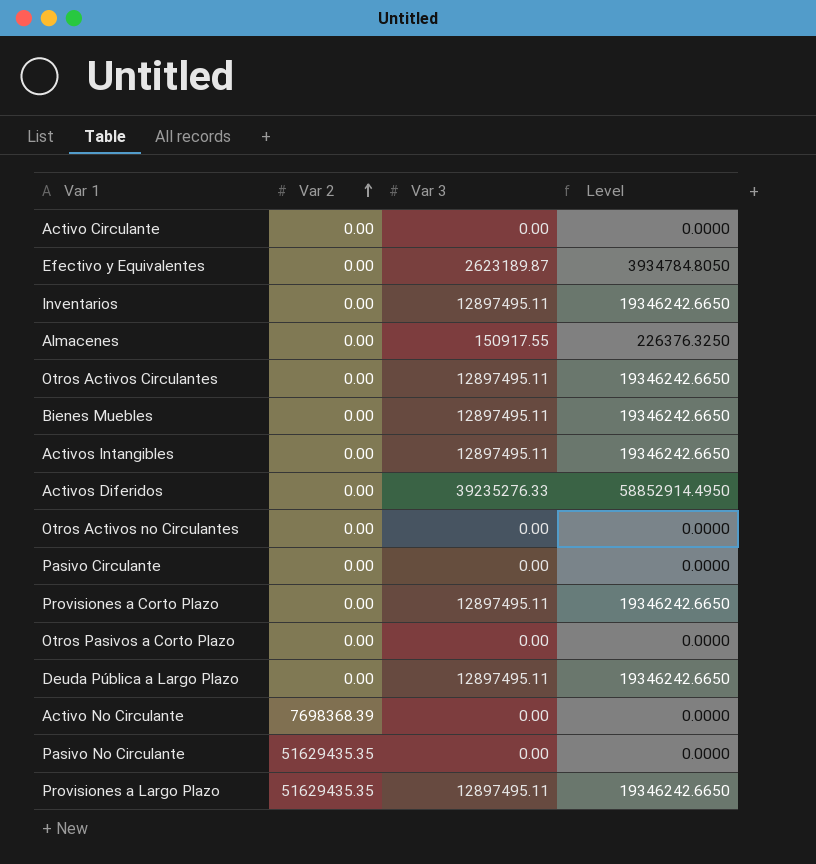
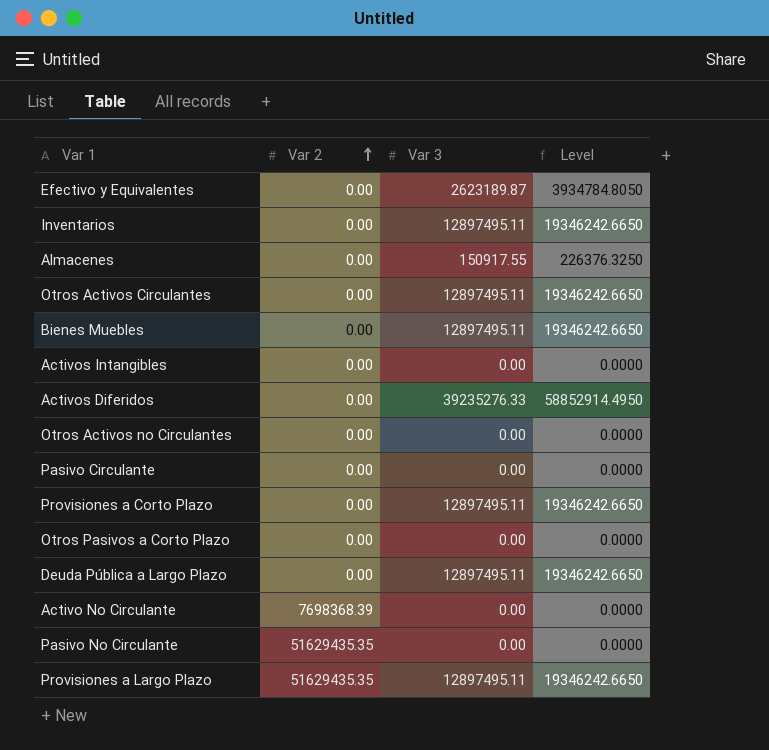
row Activo Circulante: 0.00 | 0.00 | 0.0000 -> none
Activos Intangibles | Var 3: 12897495.11 -> 0.00
Activos Intangibles | Level: 19346242.6650 -> 0.0000

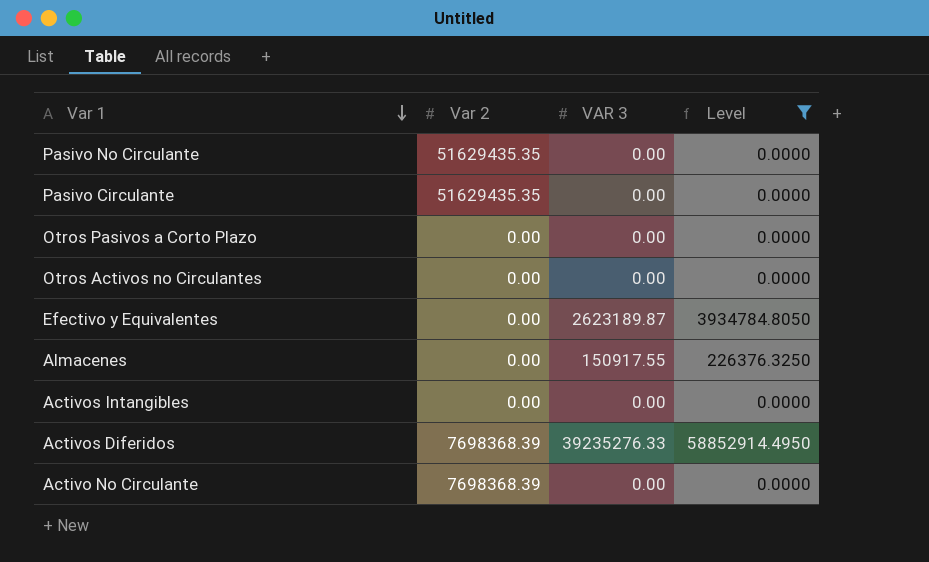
filter: none -> Level != 19346242.6650
row order: Var 2 ascending -> Var 1 descending
column name: Var 3 -> VAR 3
Pasivo Circulante | Var 2: 0.00 -> 51629435.35
Activos Diferidos | Var 2: 0.00 -> 7698368.39

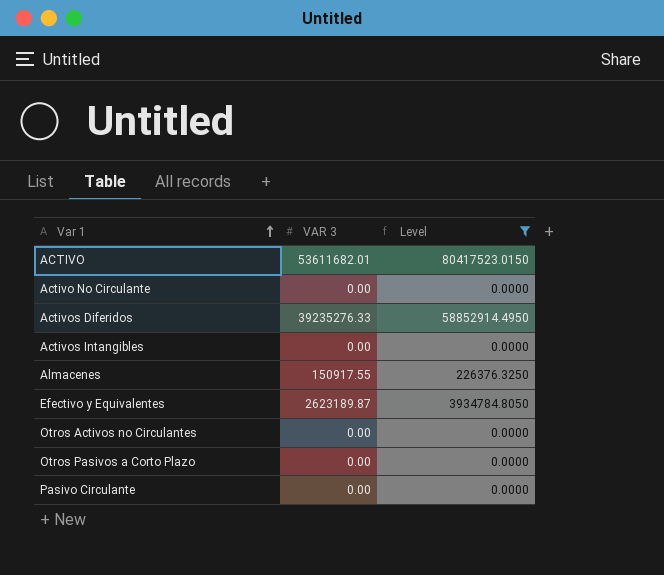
row order: Var 1 descending -> Var 1 ascending
column Var 2 | position: 2 -> none
row Pasivo No Circulante: 51629435.35 | 0.00 | 0.0000 -> none
row ACTIVO: none -> 53611682.01 | 80417523.0150

